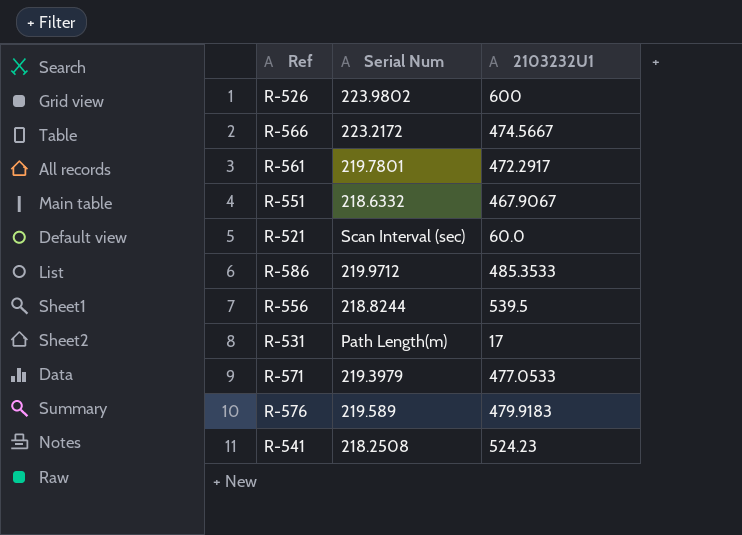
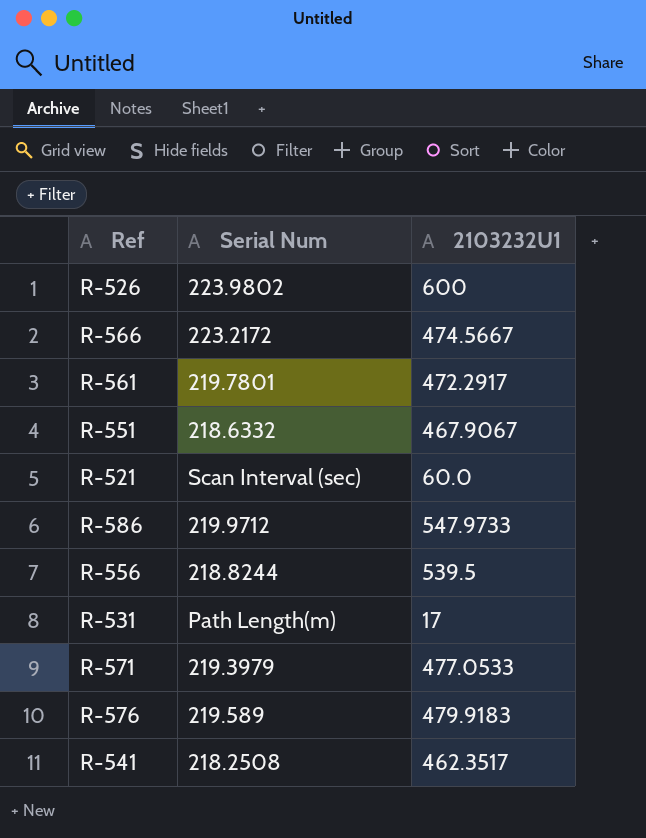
R-586 | 2103232U1: 485.3533 -> 547.9733
R-541 | 2103232U1: 524.23 -> 462.3517

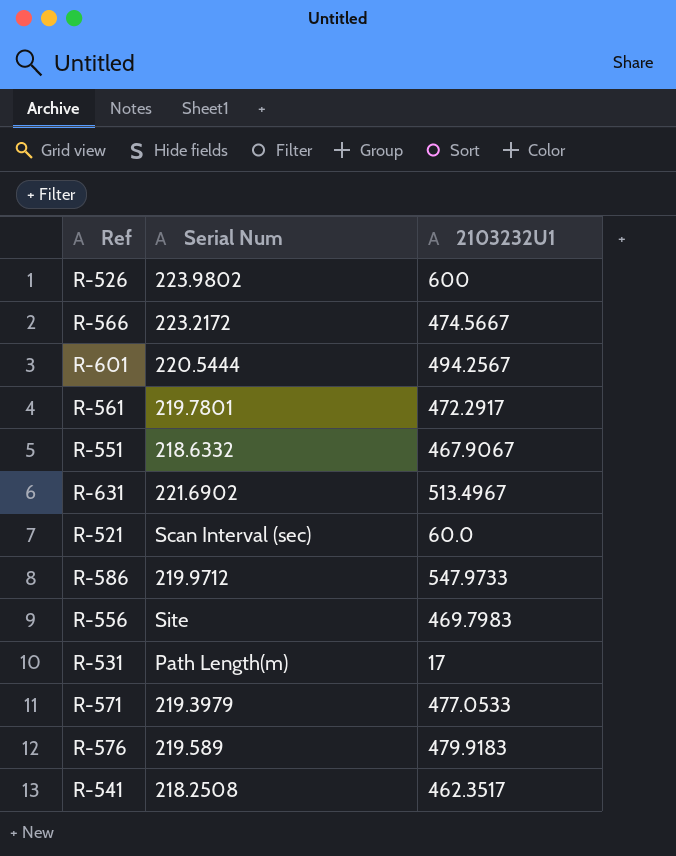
row R-601: none -> 220.5444 | 494.2567
row R-631: none -> 221.6902 | 513.4967
R-556 | Serial Num: 218.8244 -> Site
R-556 | 2103232U1: 539.5 -> 469.7983

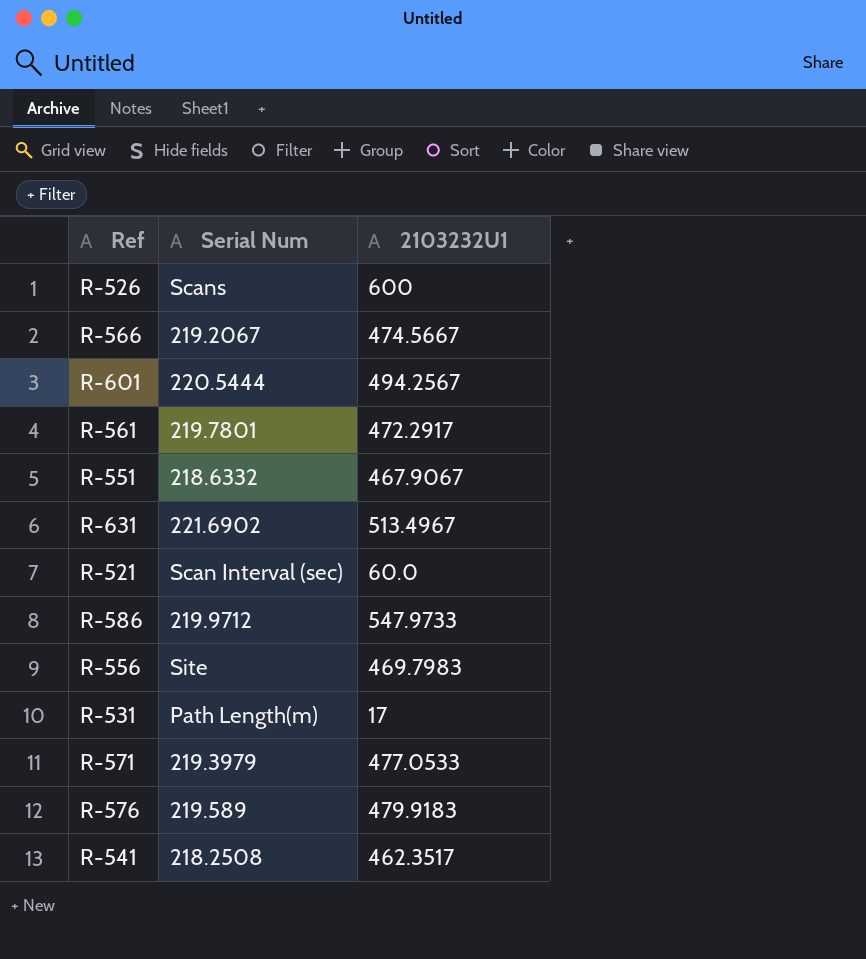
R-526 | Serial Num: 223.9802 -> Scans
R-566 | Serial Num: 223.2172 -> 219.2067

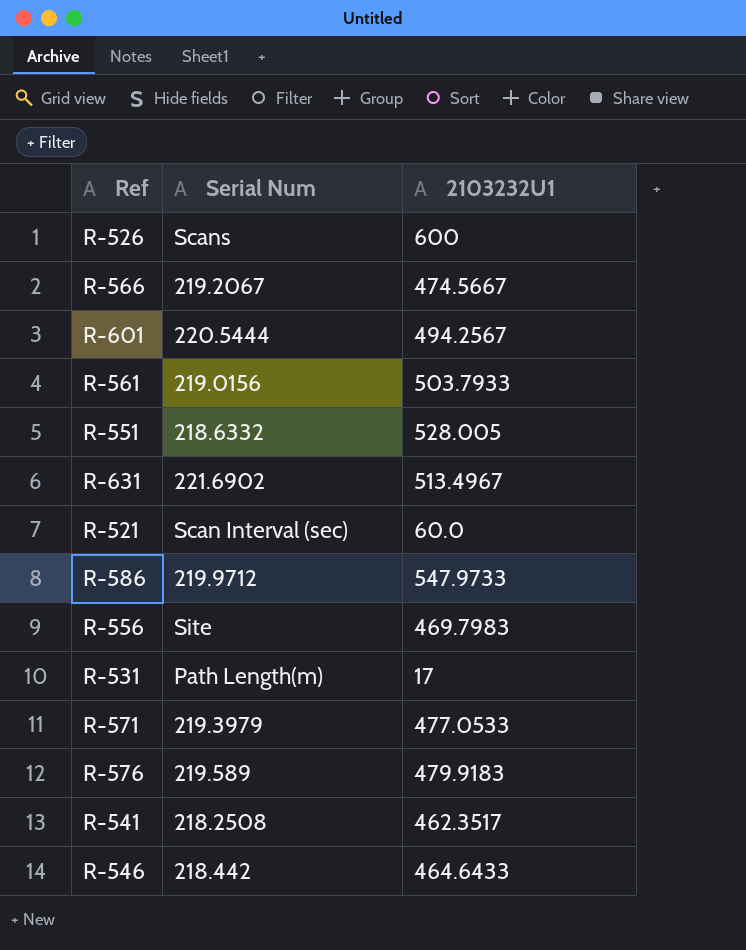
R-561 | Serial Num: 219.7801 -> 219.0156
R-561 | 2103232U1: 472.2917 -> 503.7933
R-551 | 2103232U1: 467.9067 -> 528.005
row R-546: none -> 218.442 | 464.6433

